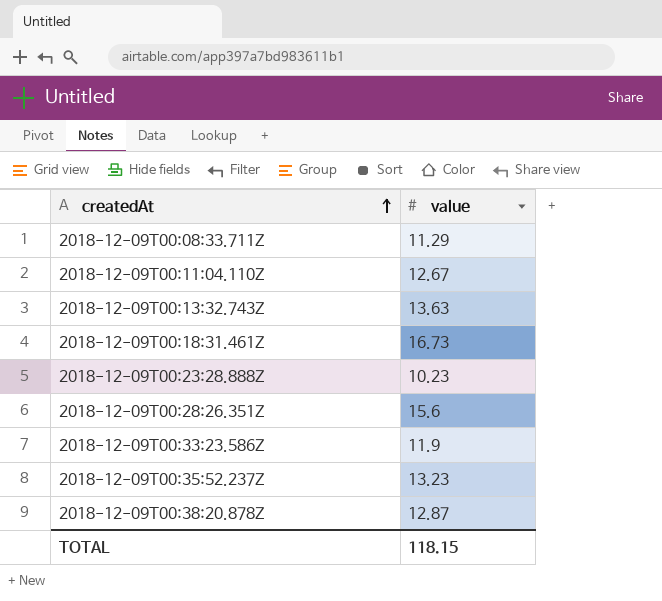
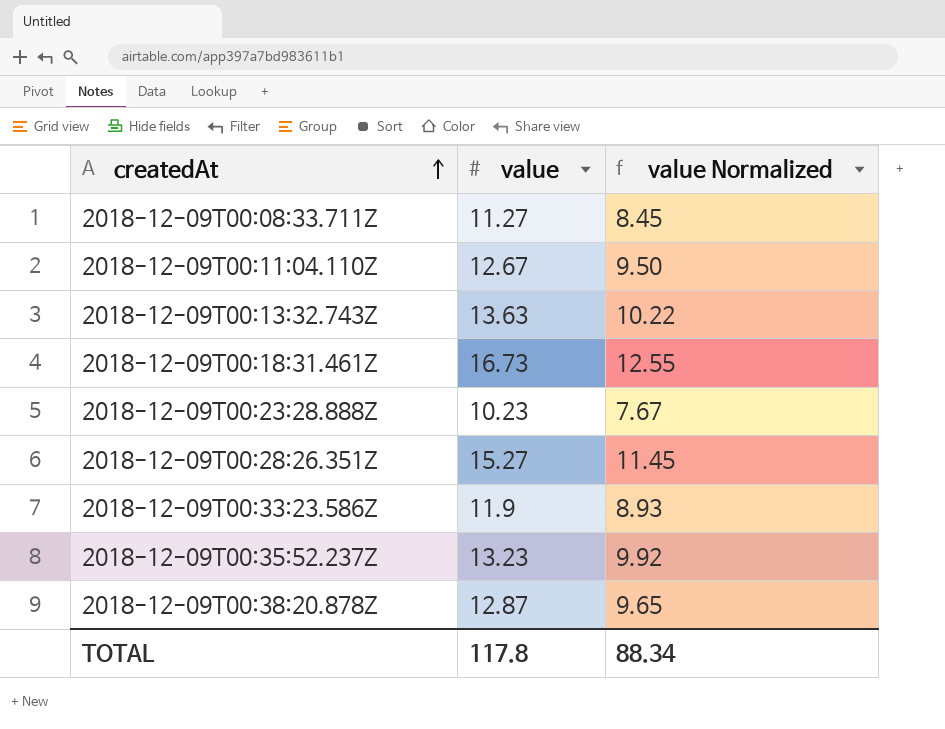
column value Normalized | formula: none -> [value] * 0.75
2018-12-09T00:08:33.711Z | value: 11.29 -> 11.27
2018-12-09T00:28:26.351Z | value: 15.6 -> 15.27
TOTAL | value: 118.15 -> 117.8

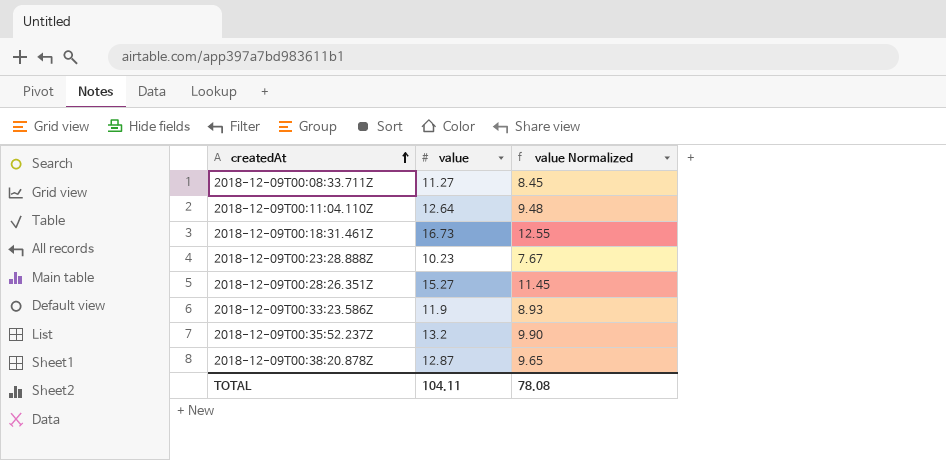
row 2018-12-09T00:13:32.743Z: 13.63 | 10.22 -> none
2018-12-09T00:11:04.110Z | value: 12.67 -> 12.64
2018-12-09T00:11:04.110Z | value Normalized: 9.50 -> 9.48
2018-12-09T00:35:52.237Z | value: 13.23 -> 13.2
2018-12-09T00:35:52.237Z | value Normalized: 9.92 -> 9.90
TOTAL | value: 117.8 -> 104.11
TOTAL | value Normalized: 88.34 -> 78.08

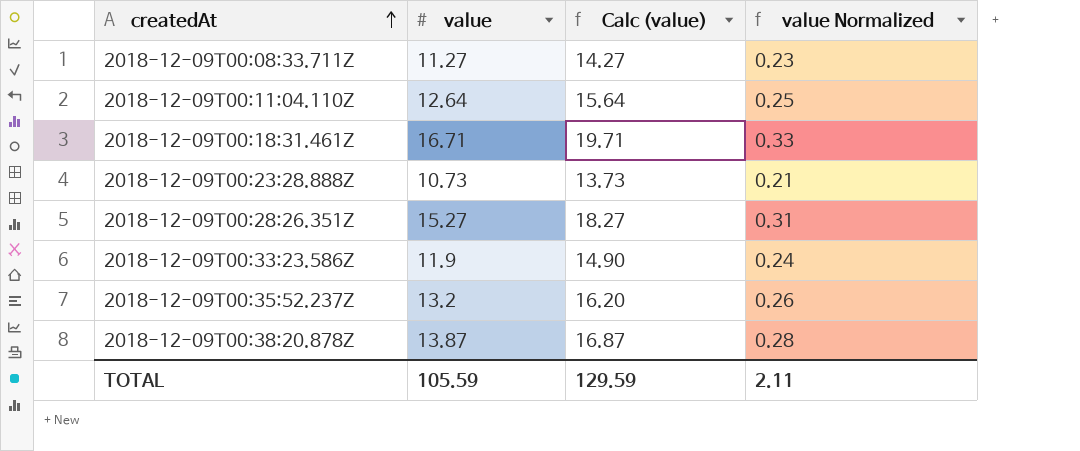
column Calc (value) | formula: none -> [value] + 3
column value Normalized | formula: [value] * 0.75 -> [value] * 0.02
2018-12-09T00:18:31.461Z | value: 16.73 -> 16.71
2018-12-09T00:23:28.888Z | value: 10.23 -> 10.73
2018-12-09T00:38:20.878Z | value: 12.87 -> 13.87
TOTAL | value: 104.11 -> 105.59
TOTAL | value Normalized: 78.08 -> 2.11

